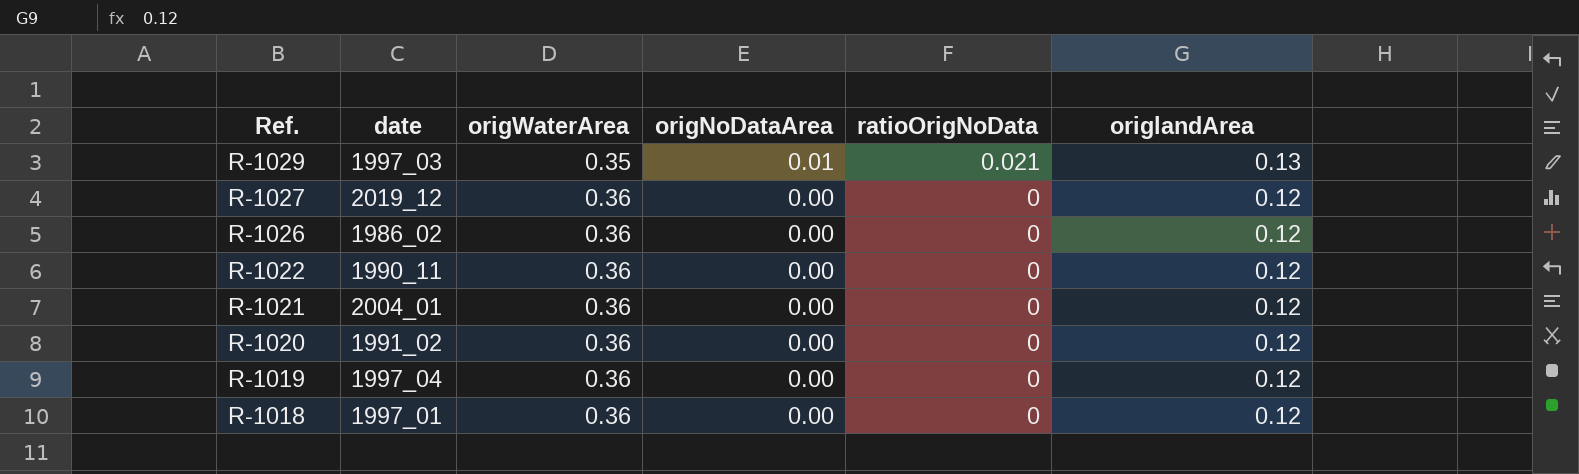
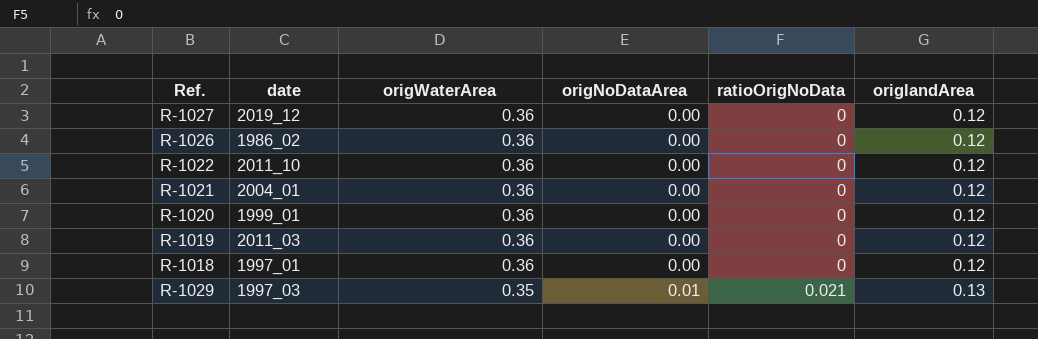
row order: Ref. descending -> origWaterArea descending
R-1022 | date: 1990_11 -> 2011_10
R-1020 | date: 1991_02 -> 1999_01
R-1019 | date: 1997_04 -> 2011_03

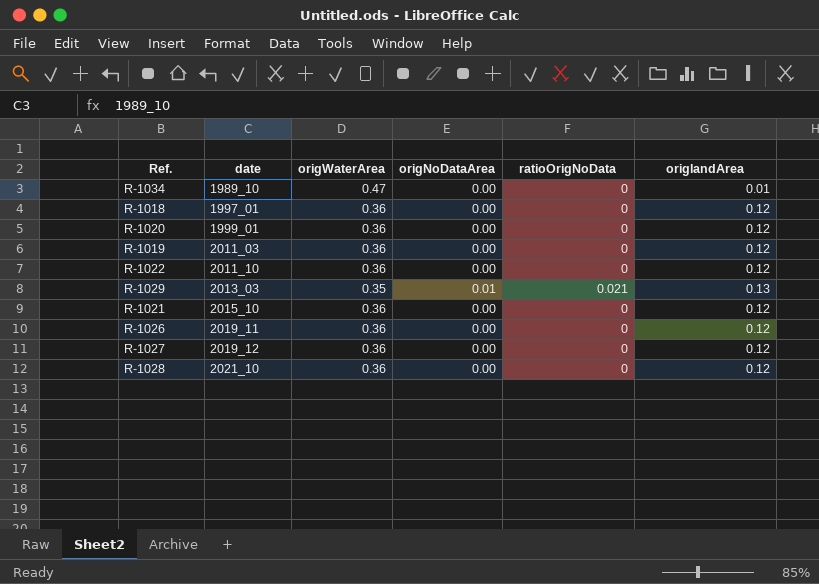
row order: origWaterArea descending -> date ascending
row R-1034: none -> 1989_10 | 0.47 | 0.00 | 0 | 0.01
R-1029 | date: 1997_03 -> 2013_03
R-1021 | date: 2004_01 -> 2015_10
R-1026 | date: 1986_02 -> 2019_11
row R-1028: none -> 2021_10 | 0.36 | 0.00 | 0 | 0.12

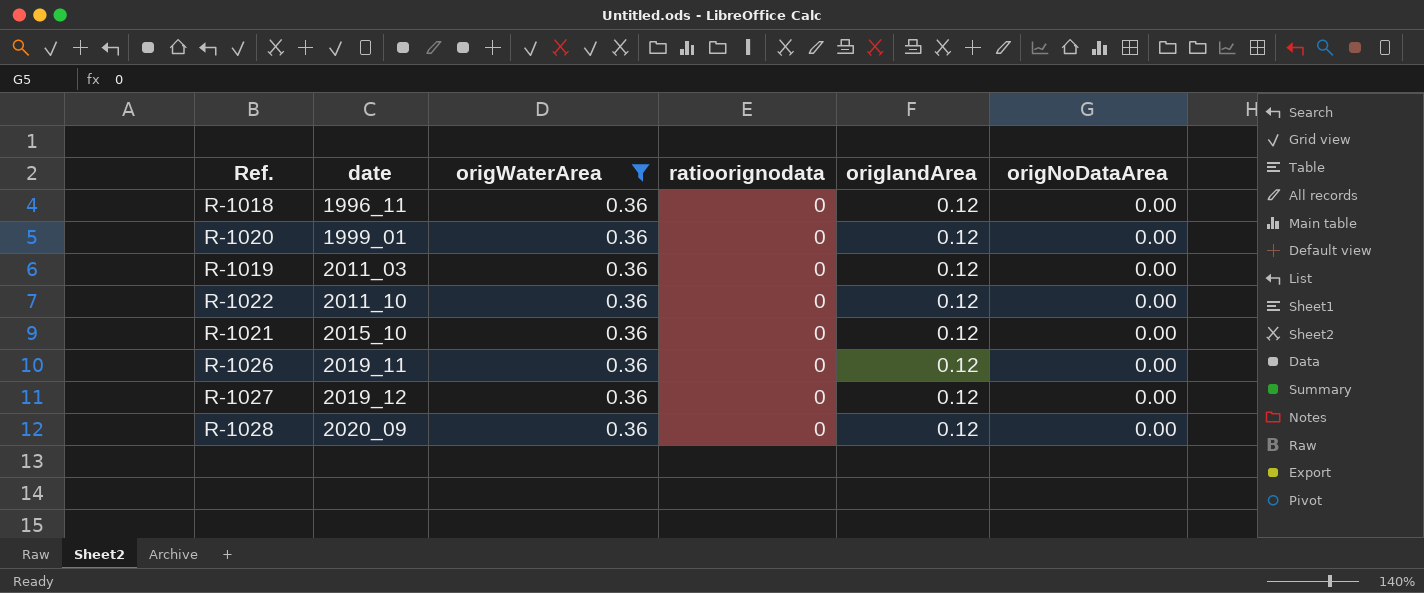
filter: none -> origWaterArea = 0.36
column name: ratioOrigNoData -> ratioorignodata
column origNoDataArea | position: 4 -> 6
R-1018 | date: 1997_01 -> 1996_11
R-1028 | date: 2021_10 -> 2020_09

